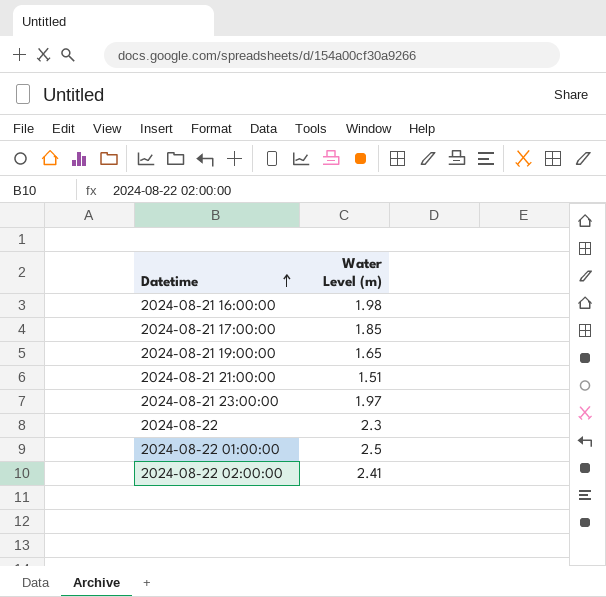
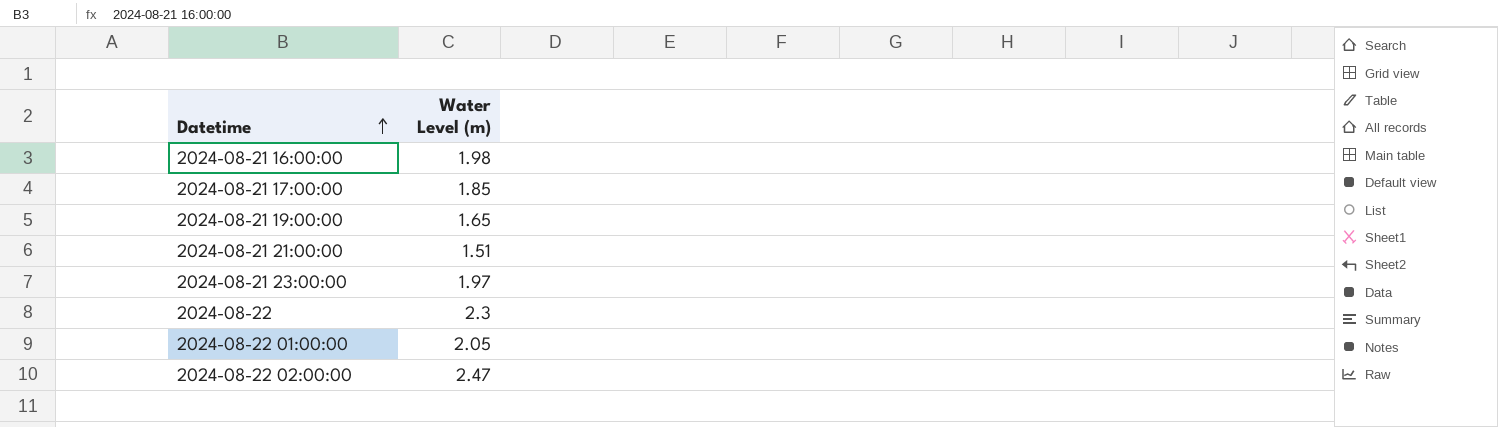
2024-08-22 01:00:00 | Water Level (m): 2.5 -> 2.05
2024-08-22 02:00:00 | Water Level (m): 2.41 -> 2.47

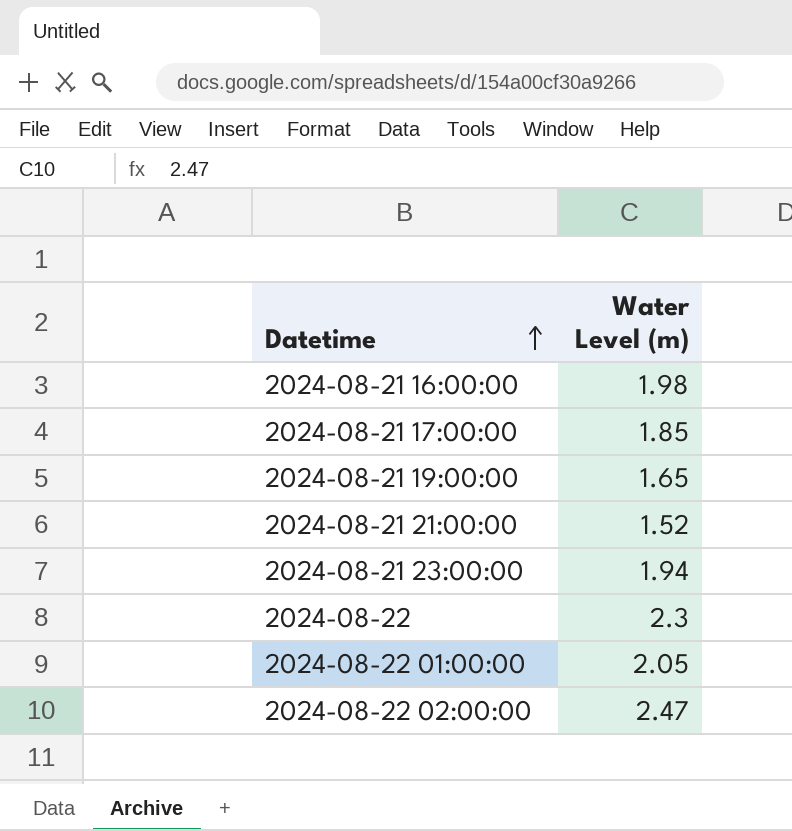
2024-08-21 21:00:00 | Water Level (m): 1.51 -> 1.52
2024-08-21 23:00:00 | Water Level (m): 1.97 -> 1.94

